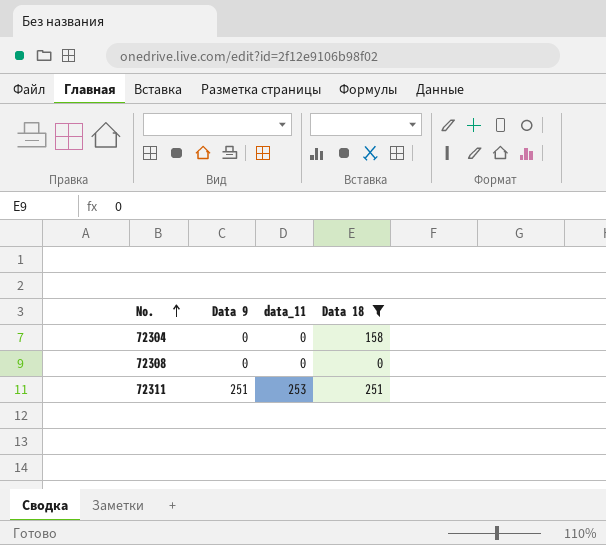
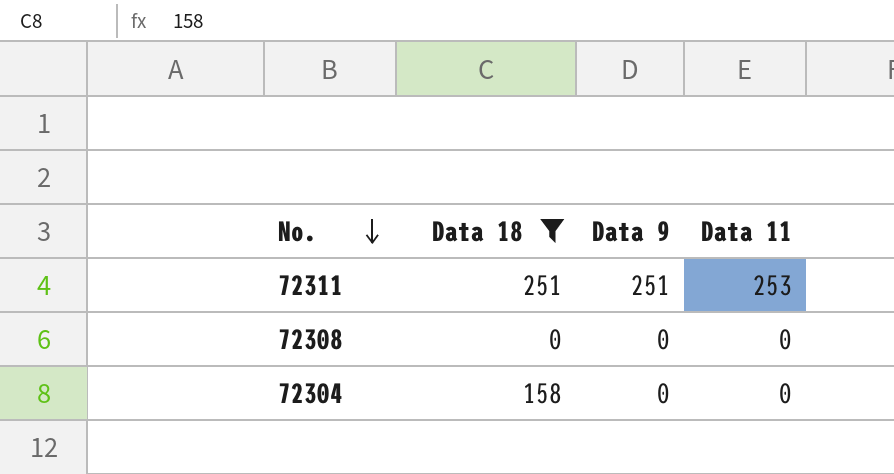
row order: No. ascending -> No. descending
column Data 18 | position: 4 -> 2
column name: data_11 -> Data 11

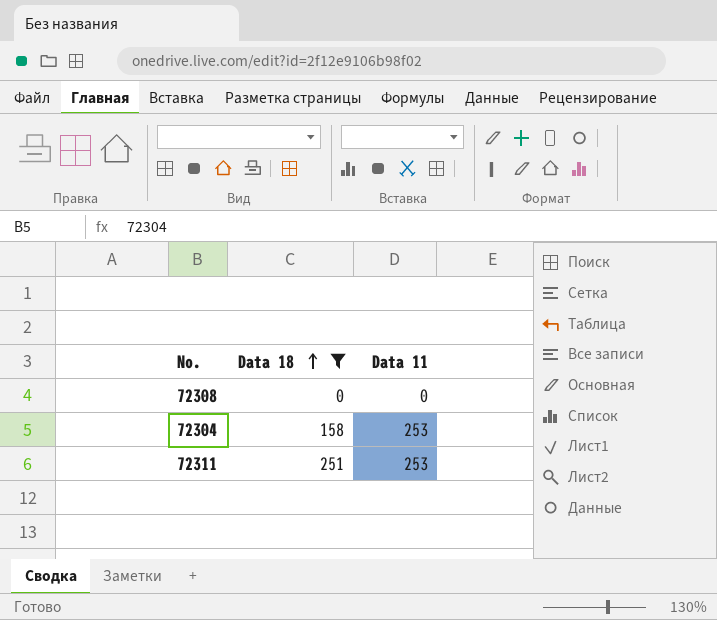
row order: No. descending -> Data 18 ascending
column Data 9 | position: 3 -> none
72304 | Data 11: 0 -> 253

